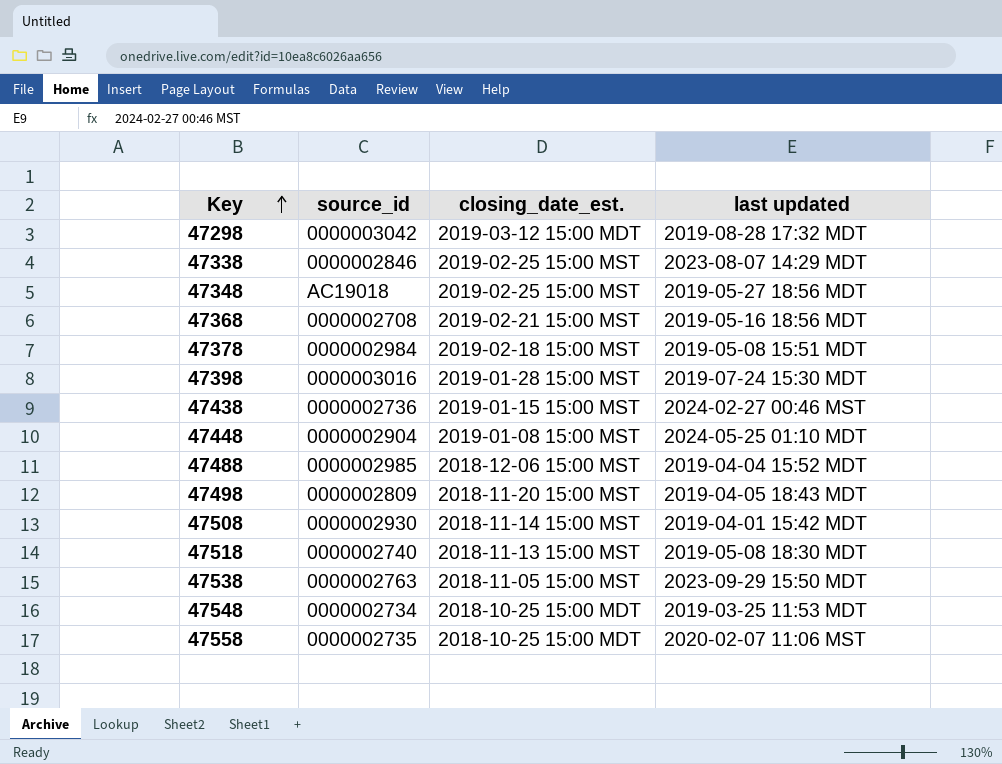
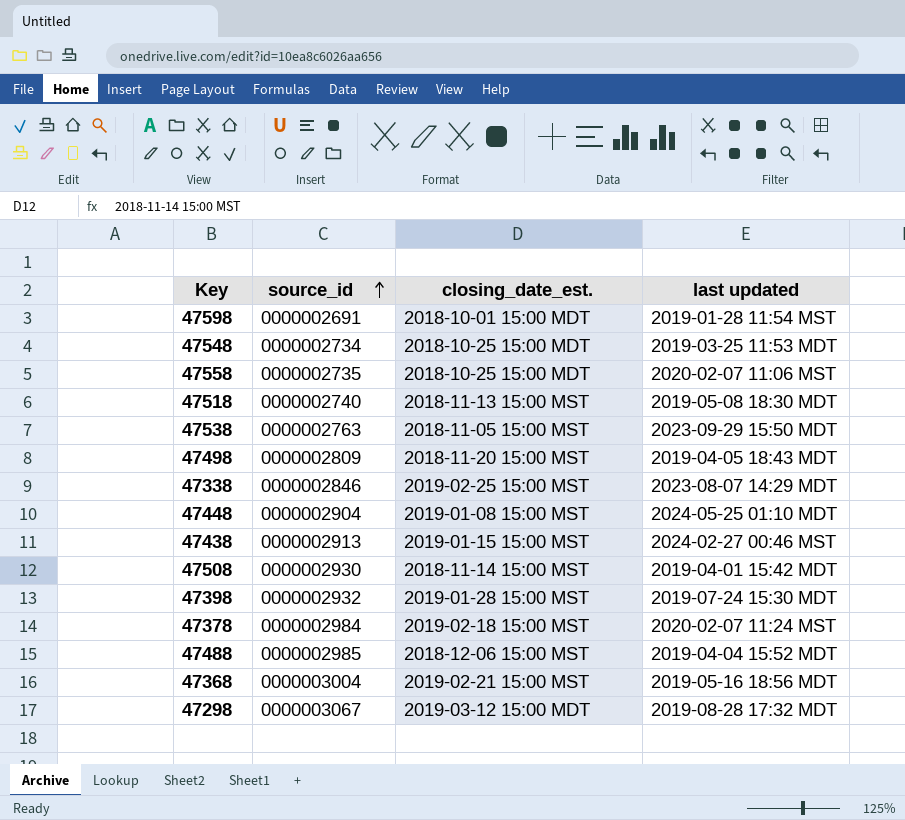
row order: Key ascending -> source_id ascending
row 47348: AC19018 | 2019-02-25 15:00 MST | 2019-05-27 18:56 MDT -> none
row 47598: none -> 0000002691 | 2018-10-01 15:00 MDT | 2019-01-28 11:54 MST
47438 | source_id: 0000002736 -> 0000002913
47398 | source_id: 0000003016 -> 0000002932
47378 | last updated: 2019-05-08 15:51 MDT -> 2020-02-07 11:24 MST
47368 | source_id: 0000002708 -> 0000003004
47298 | source_id: 0000003042 -> 0000003067

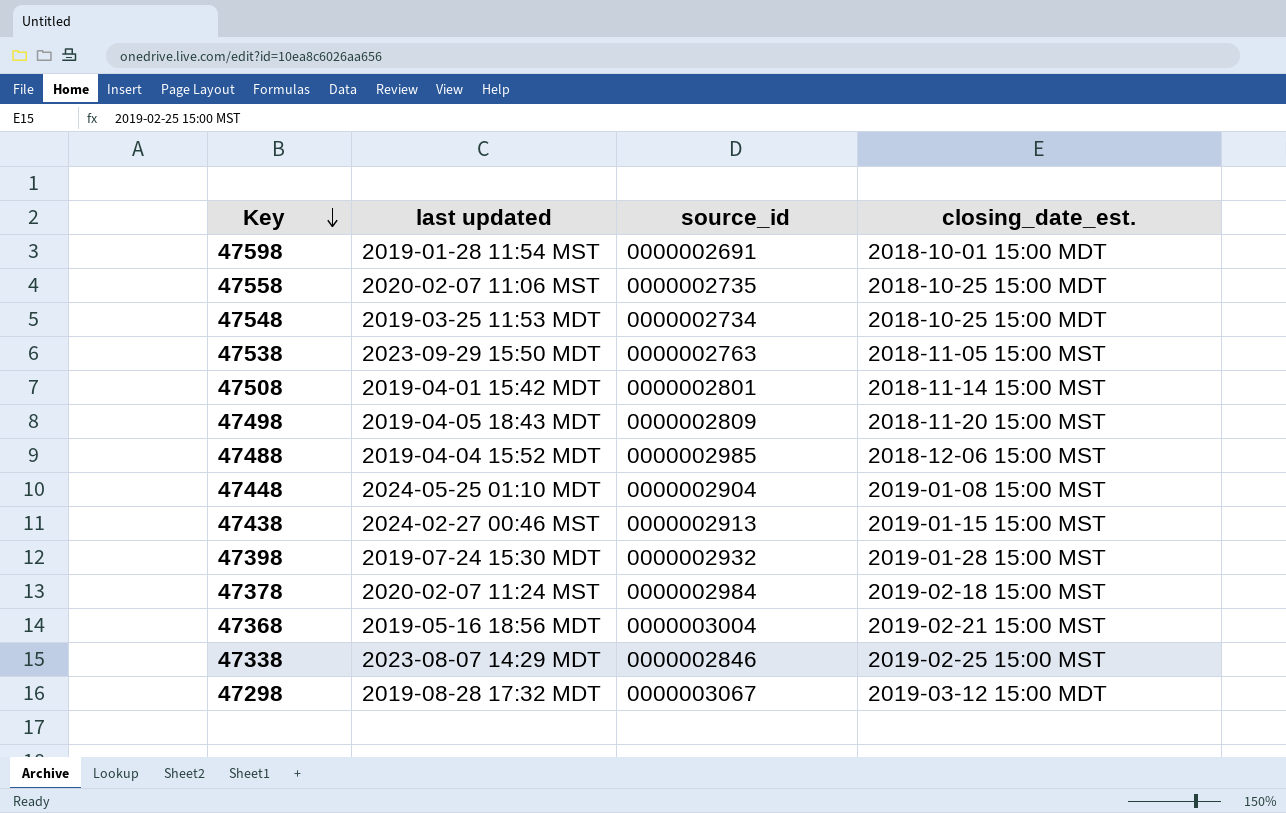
row order: source_id ascending -> Key descending
column last updated | position: 4 -> 2
row 47518: 0000002740 | 2018-11-13 15:00 MST | 2019-05-08 18:30 MDT -> none
47508 | source_id: 0000002930 -> 0000002801

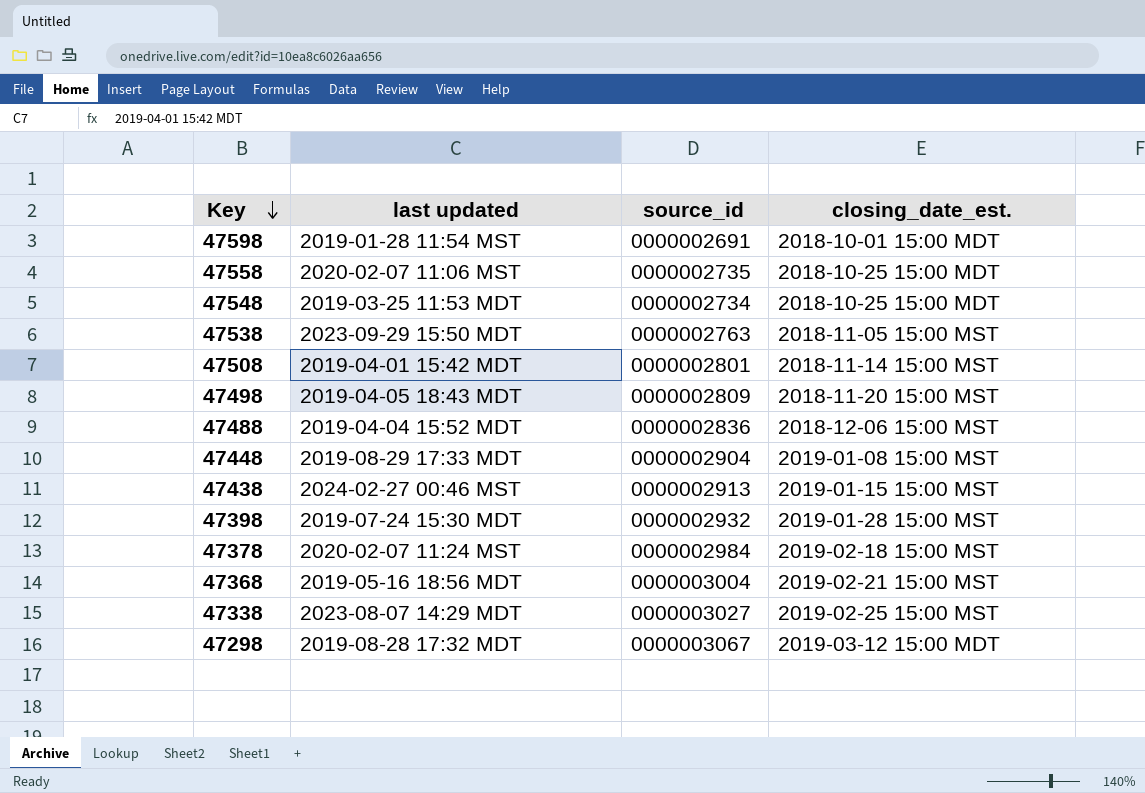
47488 | source_id: 0000002985 -> 0000002836
47448 | last updated: 2024-05-25 01:10 MDT -> 2019-08-29 17:33 MDT
47338 | source_id: 0000002846 -> 0000003027

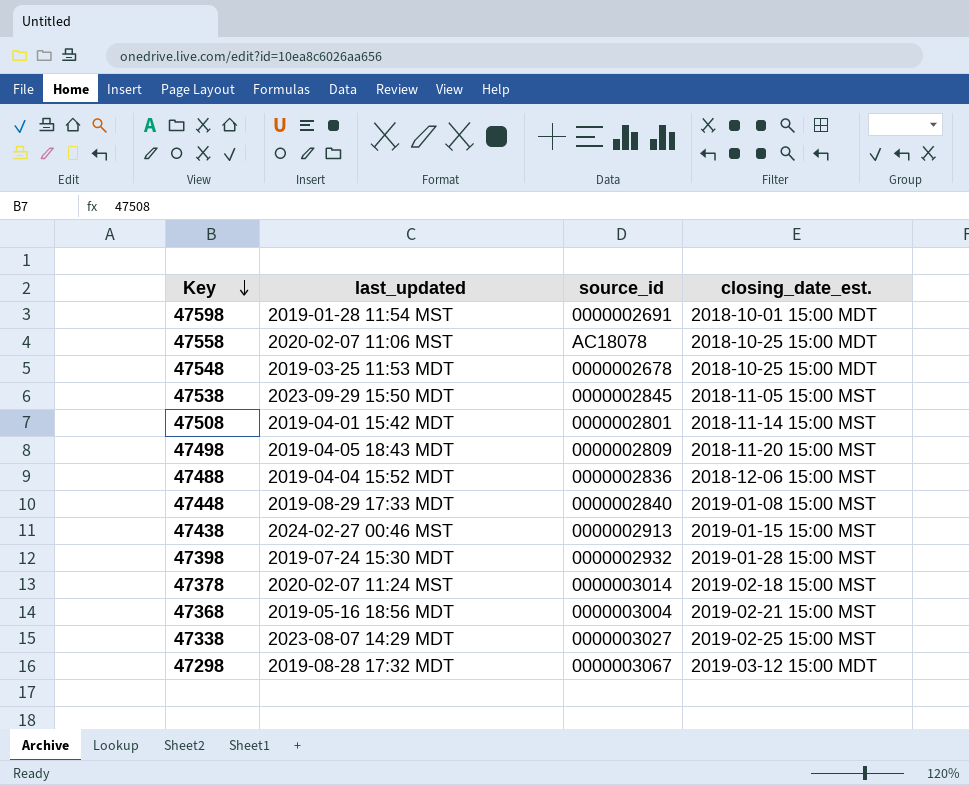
column name: last updated -> last_updated
47558 | source_id: 0000002735 -> AC18078
47548 | source_id: 0000002734 -> 0000002678
47538 | source_id: 0000002763 -> 0000002845
47448 | source_id: 0000002904 -> 0000002840
47378 | source_id: 0000002984 -> 0000003014

